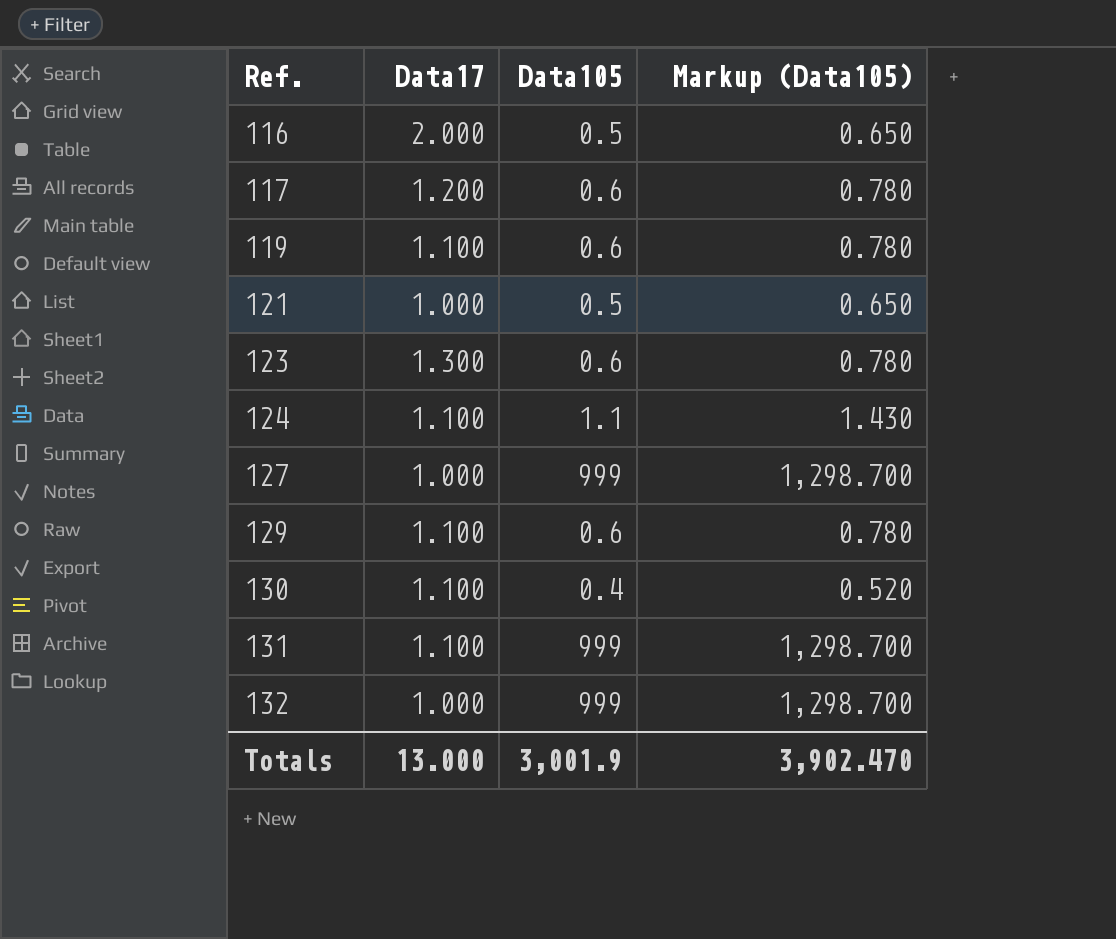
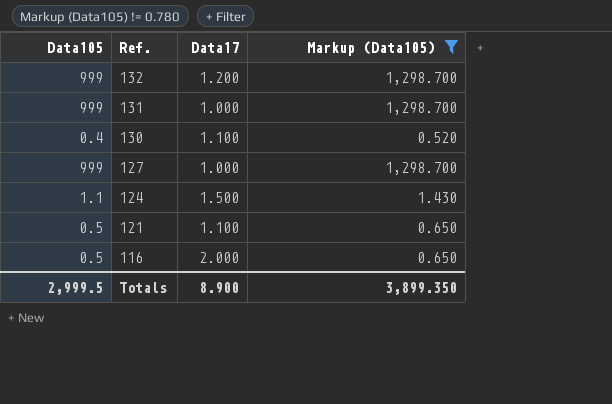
filter: none -> Markup (Data105) != 0.780
row order: Ref. ascending -> Ref. descending
column Data105 | position: 3 -> 1
132 | Data17: 1.000 -> 1.200
131 | Data17: 1.100 -> 1.000
124 | Data17: 1.100 -> 1.500
121 | Data17: 1.000 -> 1.100
Totals | Data105: 3,001.9 -> 2,999.5
Totals | Data17: 13.000 -> 8.900
Totals | Markup (Data105): 3,902.470 -> 3,899.350

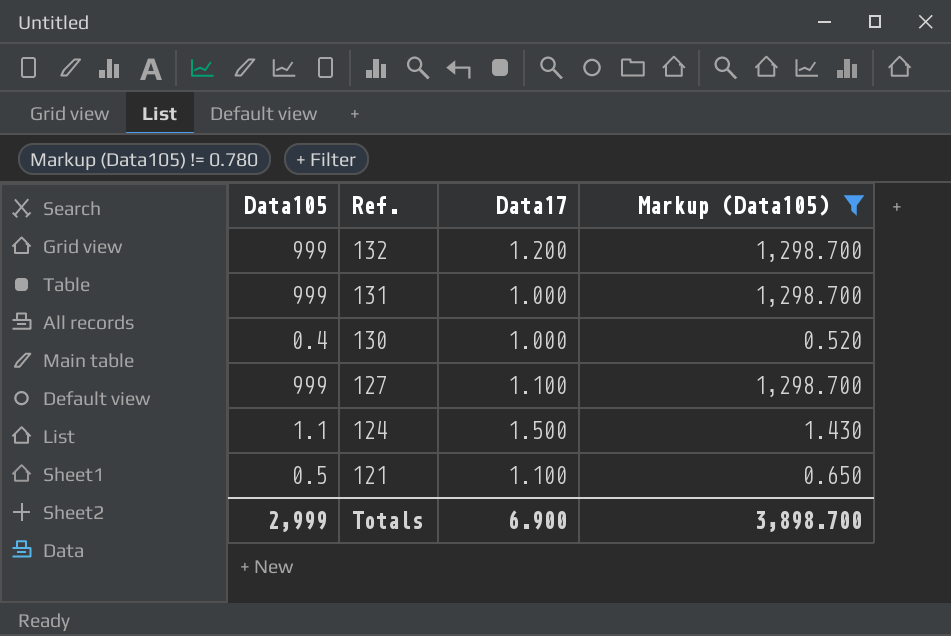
row 116: 0.5 | 2.000 | 0.650 -> none
130 | Data17: 1.100 -> 1.000
127 | Data17: 1.000 -> 1.100
Totals | Data105: 2,999.5 -> 2,999
Totals | Data17: 8.900 -> 6.900
Totals | Markup (Data105): 3,899.350 -> 3,898.700

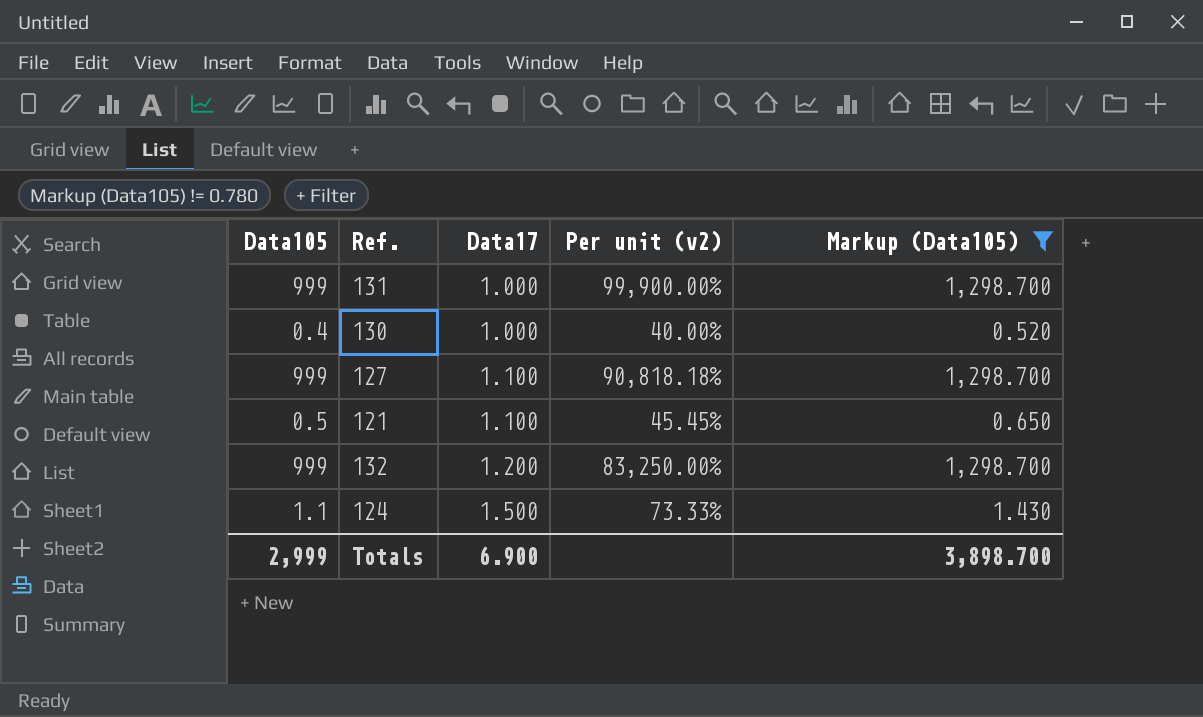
row order: Ref. descending -> Data17 ascending
column Per unit (v2) | formula: none -> [Data105] / [Data17]

